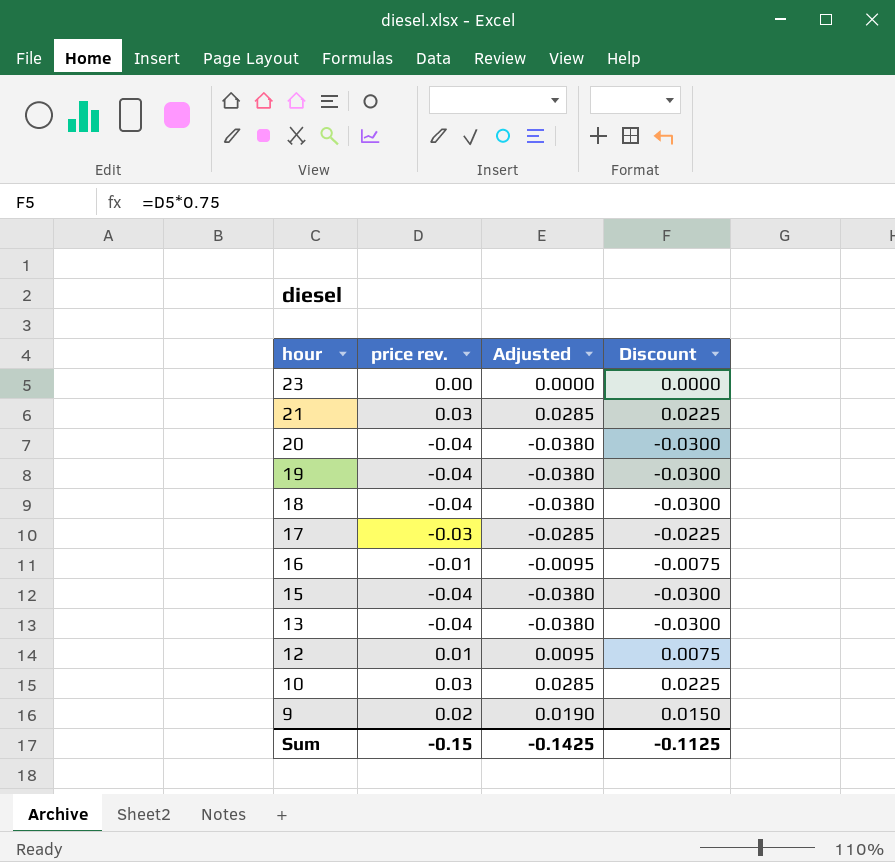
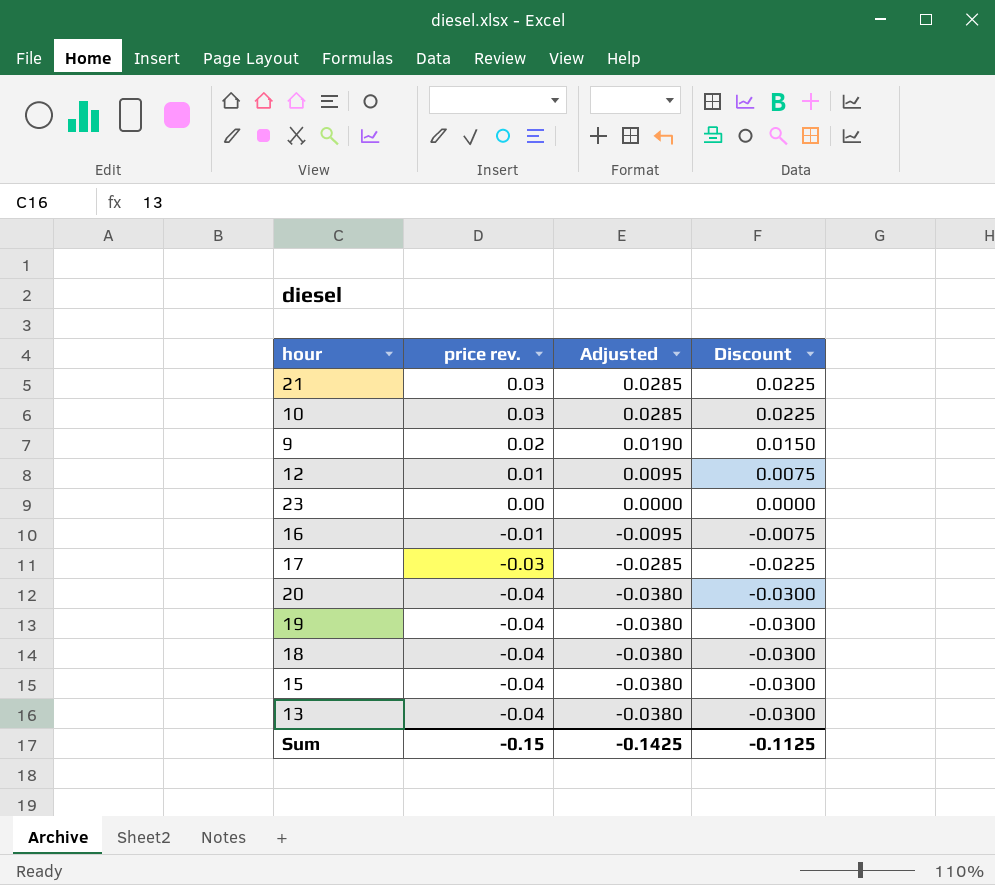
row order: hour descending -> price rev. descending

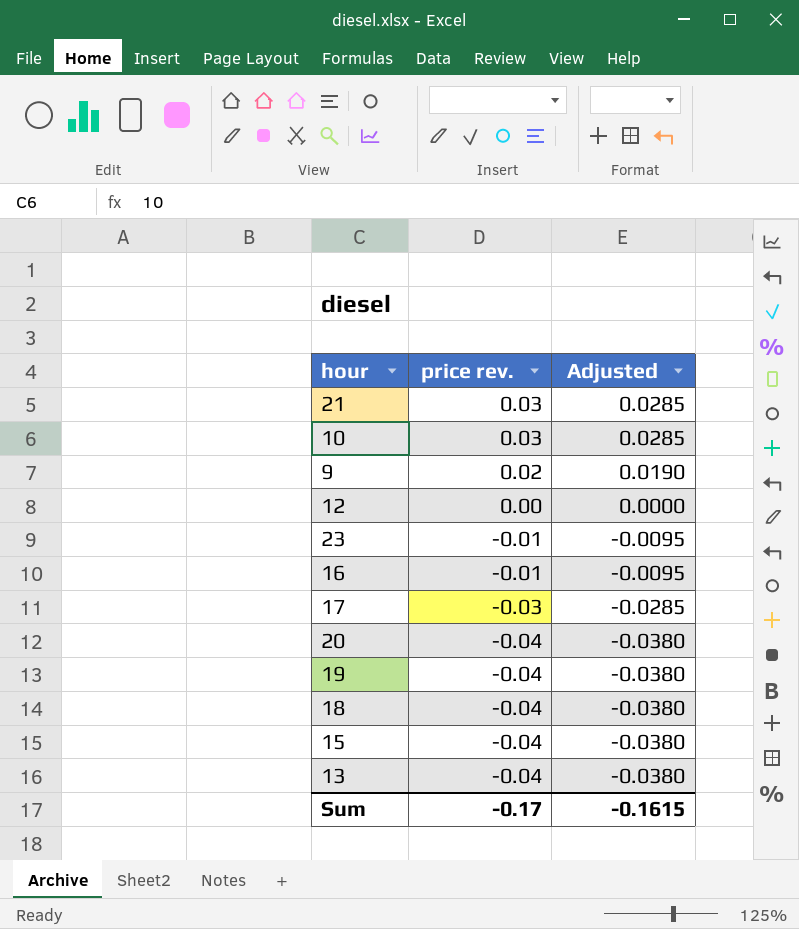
column Discount | formula: [price rev.] * 0.75 -> none
12 | price rev.: 0.01 -> 0.00
12 | Adjusted: 0.0095 -> 0.0000
23 | price rev.: 0.00 -> -0.01
23 | Adjusted: 0.0000 -> -0.0095
Sum | price rev.: -0.15 -> -0.17
Sum | Adjusted: -0.1425 -> -0.1615

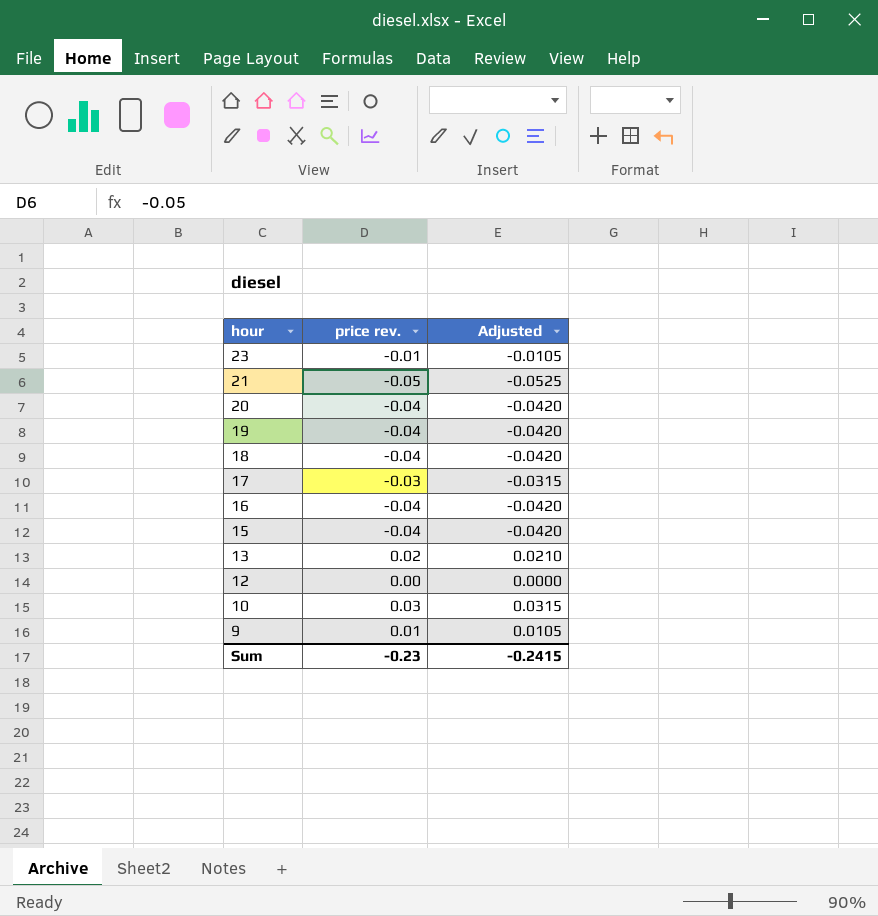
row order: price rev. descending -> hour descending
column Adjusted | formula: [price rev.] * 0.95 -> [price rev.] * 1.05
21 | price rev.: 0.03 -> -0.05
16 | price rev.: -0.01 -> -0.04
13 | price rev.: -0.04 -> 0.02
9 | price rev.: 0.02 -> 0.01
Sum | price rev.: -0.17 -> -0.23
Sum | Adjusted: -0.1615 -> -0.2415

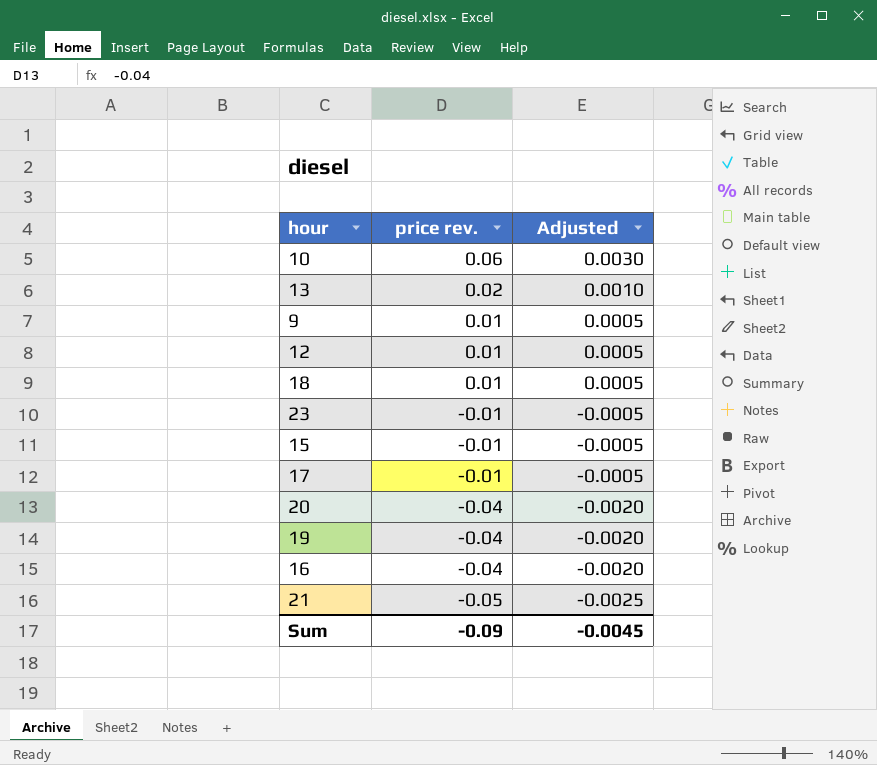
row order: hour descending -> price rev. descending
column Adjusted | formula: [price rev.] * 1.05 -> [price rev.] * 0.05
10 | price rev.: 0.03 -> 0.06
12 | price rev.: 0.00 -> 0.01
18 | price rev.: -0.04 -> 0.01
15 | price rev.: -0.04 -> -0.01
17 | price rev.: -0.03 -> -0.01
Sum | price rev.: -0.23 -> -0.09
Sum | Adjusted: -0.2415 -> -0.0045

